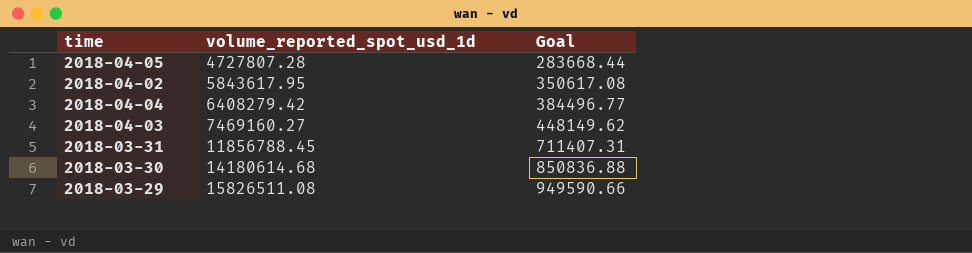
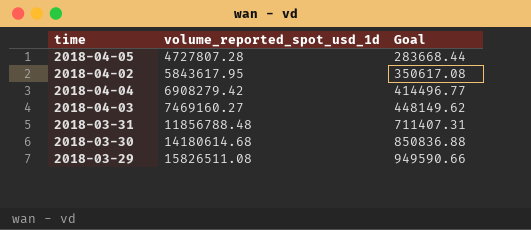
2018-04-04 | volume_reported_spot_usd_1d: 6408279.42 -> 6908279.42
2018-04-04 | Goal: 384496.77 -> 414496.77
2018-03-31 | volume_reported_spot_usd_1d: 11856788.45 -> 11856788.48

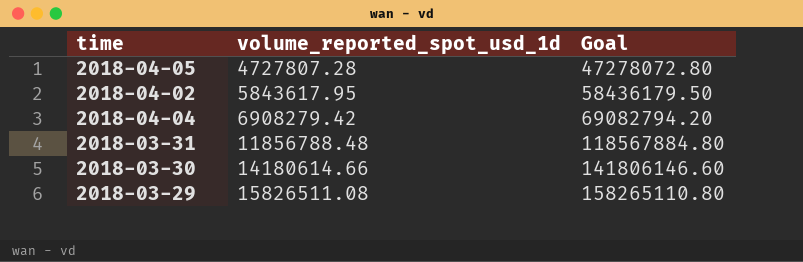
column Goal | formula: [volume_reported_spot_usd_1d] * 0.06 -> [volume_reported_spot_usd_1d] * 10
row 2018-04-03: 7469160.27 | 448149.62 -> none
2018-03-30 | volume_reported_spot_usd_1d: 14180614.68 -> 14180614.66

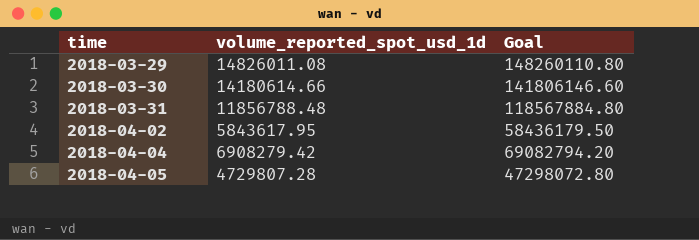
row order: volume_reported_spot_usd_1d ascending -> time ascending
2018-03-29 | volume_reported_spot_usd_1d: 15826511.08 -> 14826011.08
2018-03-29 | Goal: 158265110.80 -> 148260110.80
2018-04-05 | volume_reported_spot_usd_1d: 4727807.28 -> 4729807.28
2018-04-05 | Goal: 47278072.80 -> 47298072.80

